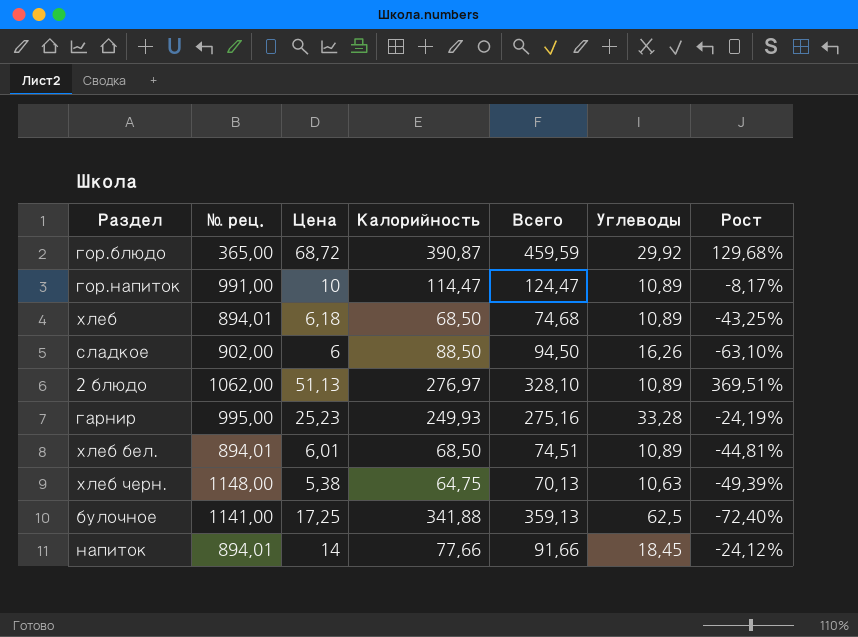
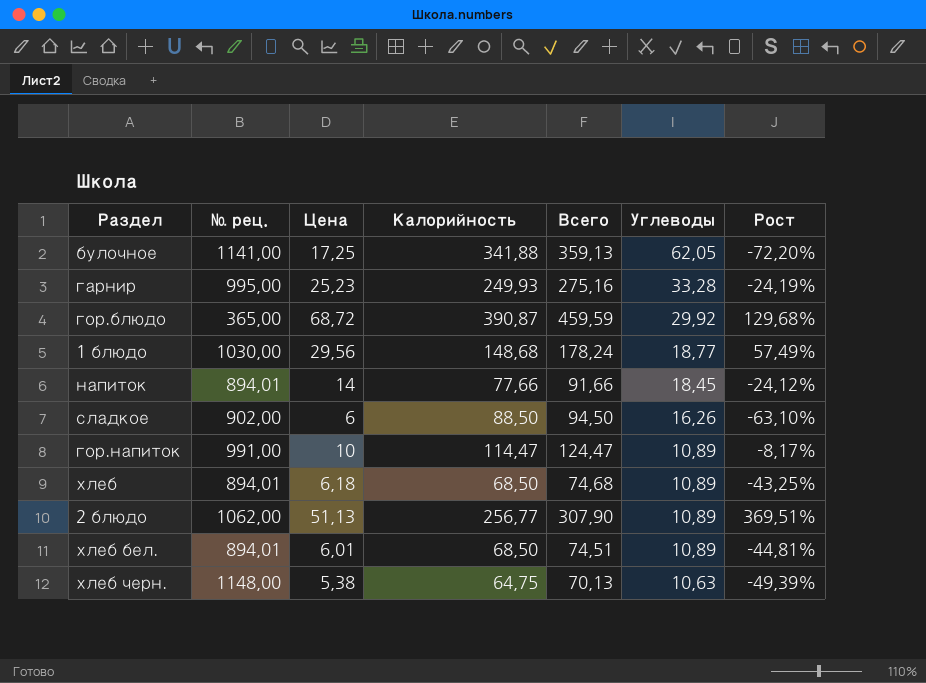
row order: none -> Углеводы descending
булочное | Углеводы: 62,5 -> 62,05
булочное | Рост: -72,40% -> -72,20%
row 1 блюдо: none -> 1030,00 | 29,56 | 148,68 | 178,24 | 18,77 | 57,49%
2 блюдо | Калорийность: 276,97 -> 256,77
2 блюдо | Всего: 328,10 -> 307,90

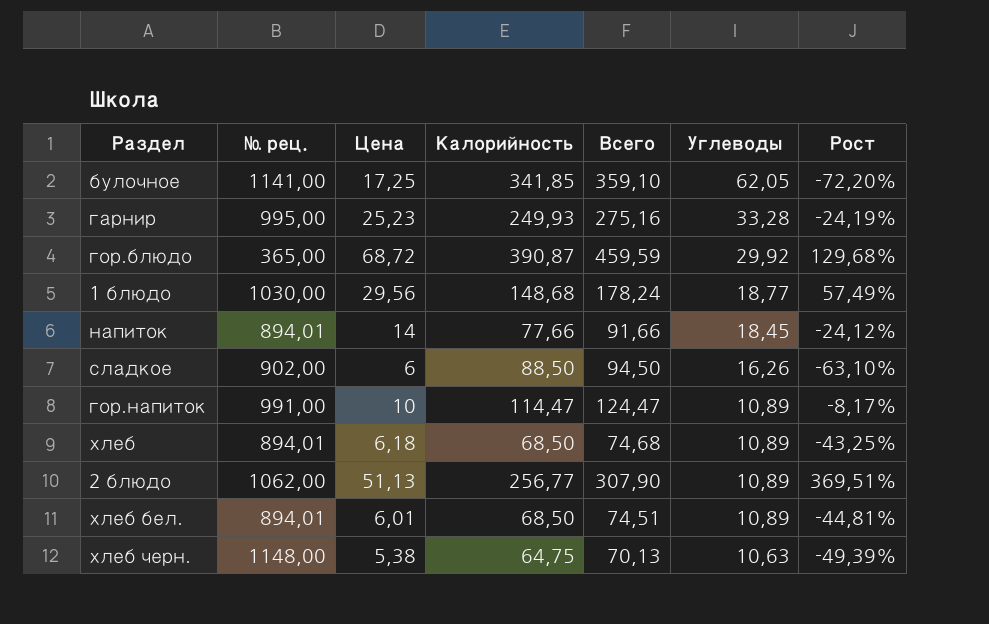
булочное | Калорийность: 341,88 -> 341,85
булочное | Всего: 359,13 -> 359,10

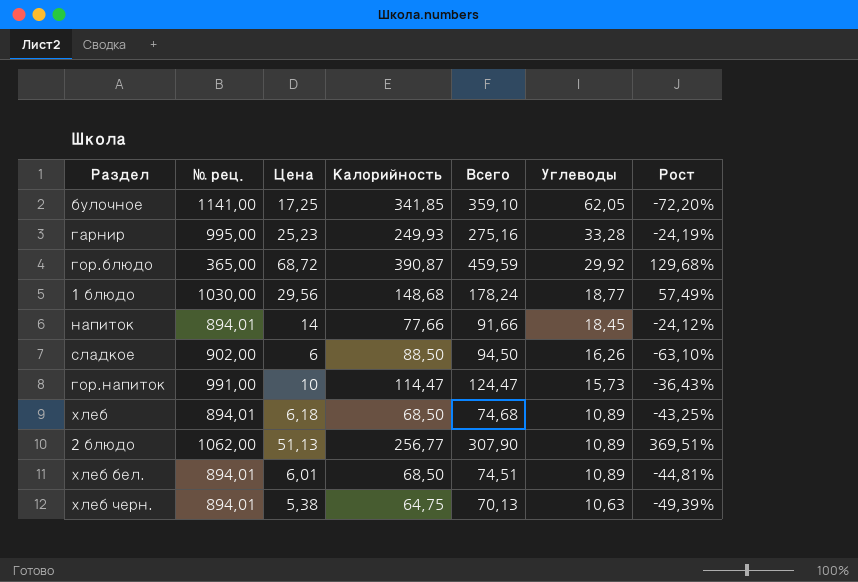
гор.напиток | Углеводы: 10,89 -> 15,73
гор.напиток | Рост: -8,17% -> -36,43%
хлеб черн. | № рец.: 1148,00 -> 894,01

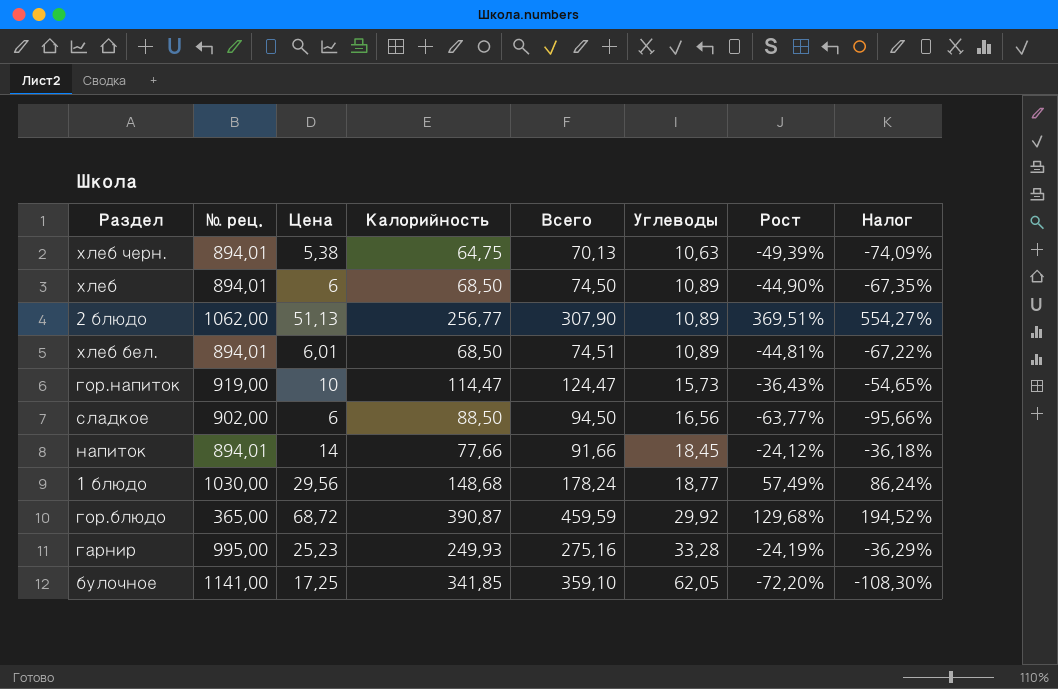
row order: Углеводы descending -> Углеводы ascending
column Налог | formula: none -> [Рост] * 1,5
хлеб | Цена: 6,18 -> 6
хлеб | Всего: 74,68 -> 74,50
хлеб | Рост: -43,25% -> -44,90%
гор.напиток | № рец.: 991,00 -> 919,00
сладкое | Углеводы: 16,26 -> 16,56
сладкое | Рост: -63,10% -> -63,77%

